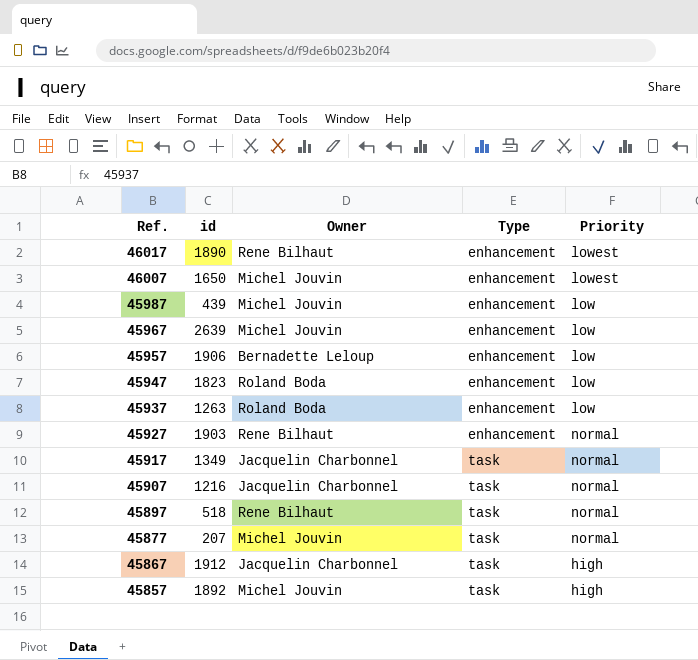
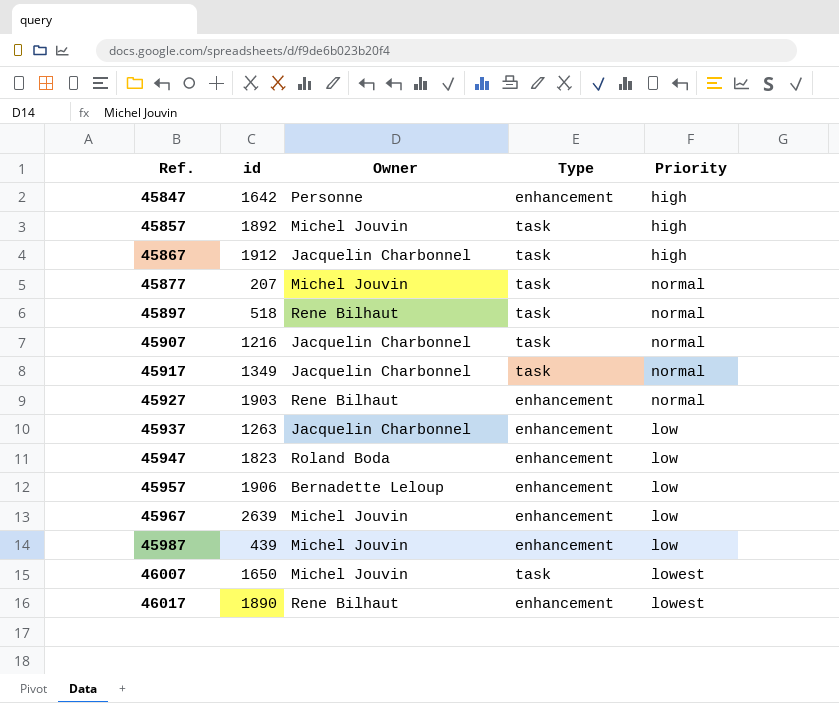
row order: Ref. descending -> Ref. ascending
row 45847: none -> 1642 | Personne | enhancement | high
45937 | Owner: Roland Boda -> Jacquelin Charbonnel
46007 | Type: enhancement -> task

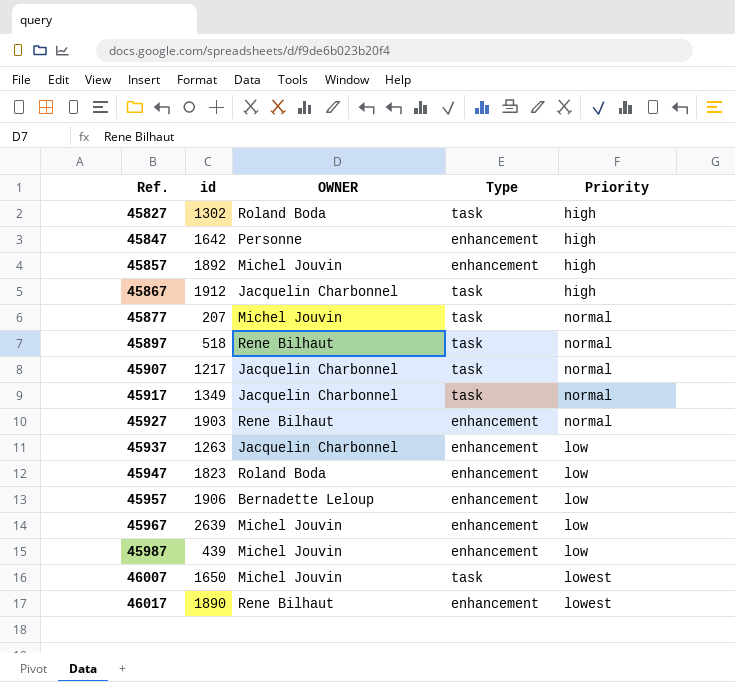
column name: Owner -> OWNER
row 45827: none -> 1302 | Roland Boda | task | high
45857 | Type: task -> enhancement
45907 | id: 1216 -> 1217

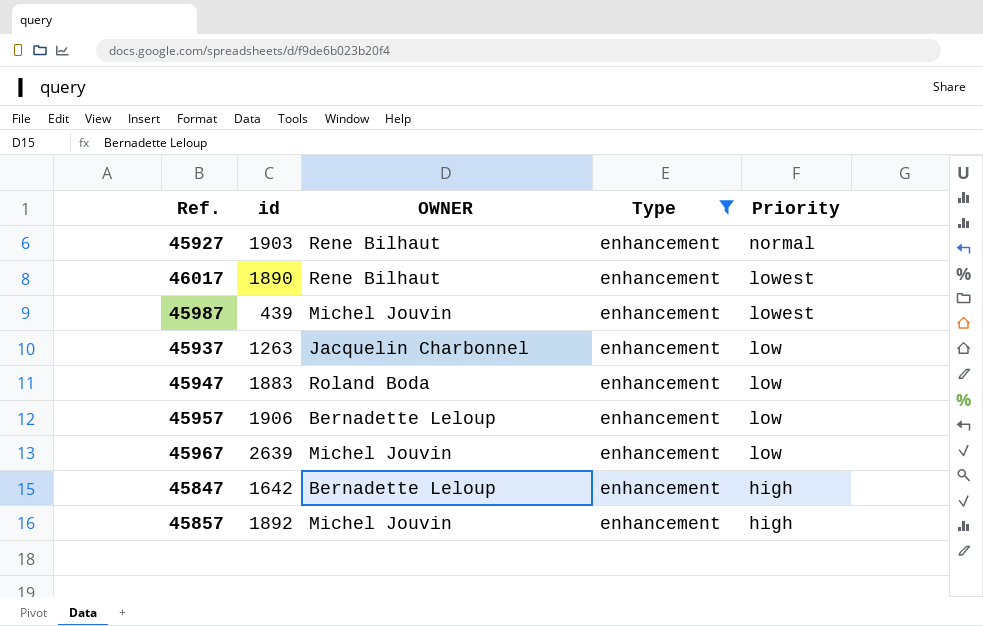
filter: none -> Type = enhancement
row order: Ref. ascending -> Priority descending
45987 | Priority: low -> lowest
45947 | id: 1823 -> 1883
45847 | OWNER: Personne -> Bernadette Leloup

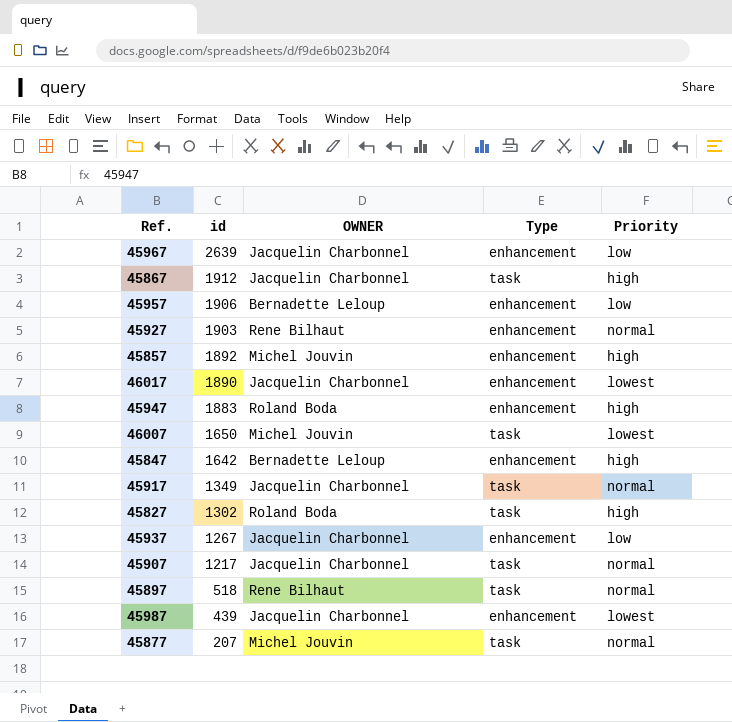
filter: Type = enhancement -> none
row order: Priority descending -> id descending
45967 | OWNER: Michel Jouvin -> Jacquelin Charbonnel
46017 | OWNER: Rene Bilhaut -> Jacquelin Charbonnel
45947 | Priority: low -> high
45937 | id: 1263 -> 1267
45987 | OWNER: Michel Jouvin -> Jacquelin Charbonnel

